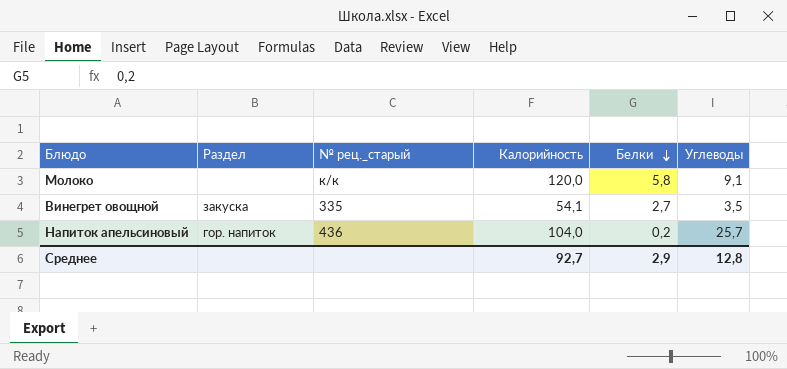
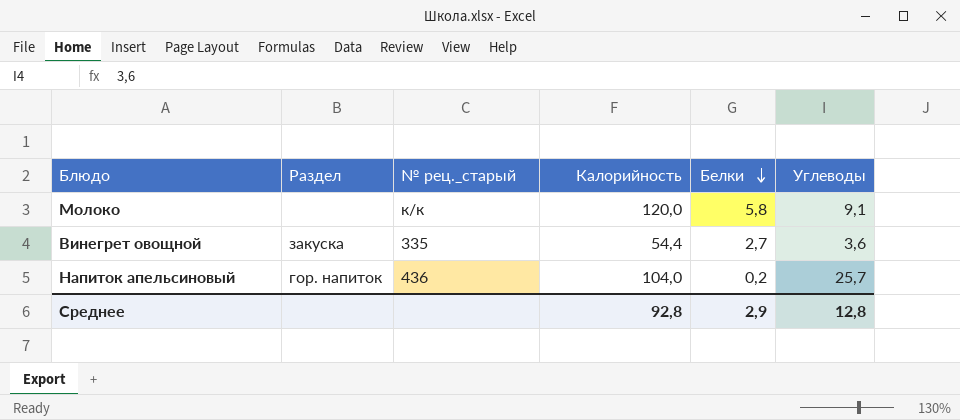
Винегрет овощной | Калорийность: 54,1 -> 54,4
Винегрет овощной | Углеводы: 3,5 -> 3,6
Среднее | Калорийность: 92,7 -> 92,8

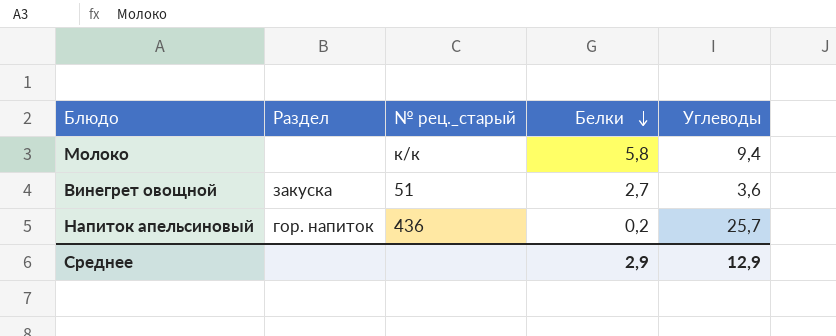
column Калорийность | position: 4 -> none
Молоко | Углеводы: 9,1 -> 9,4
Винегрет овощной | № рец._старый: 335 -> 51
Среднее | Углеводы: 12,8 -> 12,9

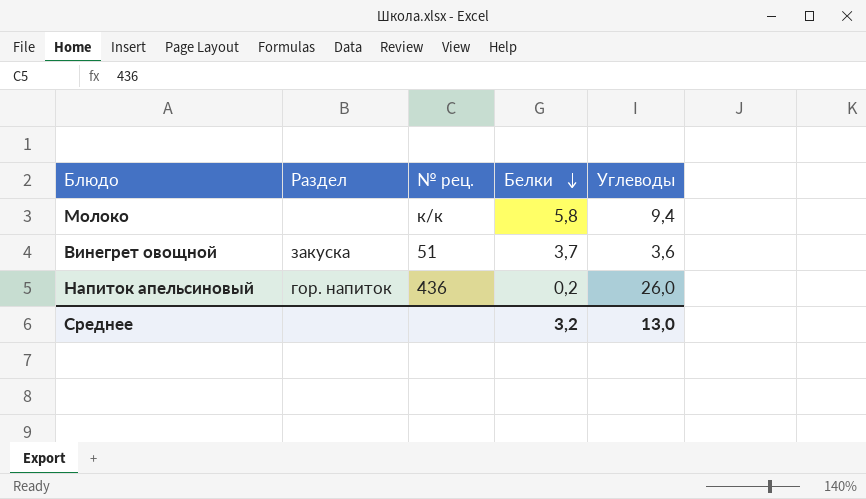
column name: № рец._старый -> № рец.
Винегрет овощной | Белки: 2,7 -> 3,7
Напиток апельсиновый | Углеводы: 25,7 -> 26,0
Среднее | Белки: 2,9 -> 3,2
Среднее | Углеводы: 12,9 -> 13,0

